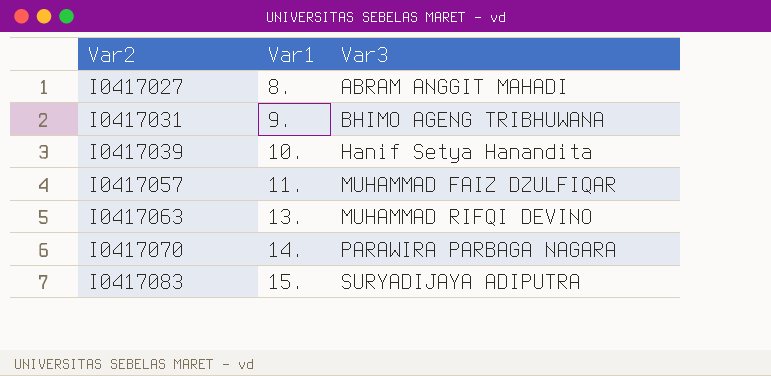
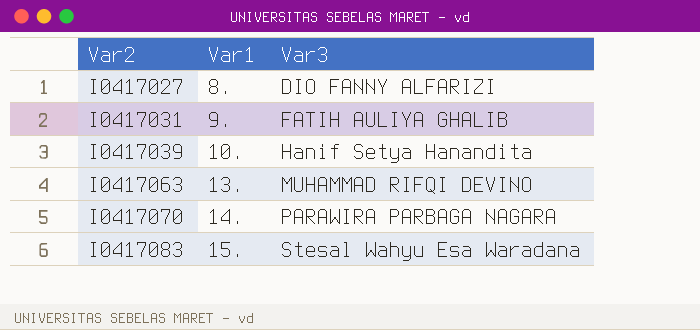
row I0417057: 11. | MUHAMMAD FAIZ DZULFIQAR -> none
I0417027 | Var3: ABRAM ANGGIT MAHADI -> DIO FANNY ALFARIZI
I0417031 | Var3: BHIMO AGENG TRIBHUWANA -> FATIH AULIYA GHALIB
I0417083 | Var3: SURYADIJAYA ADIPUTRA -> Stesal Wahyu Esa Waradana

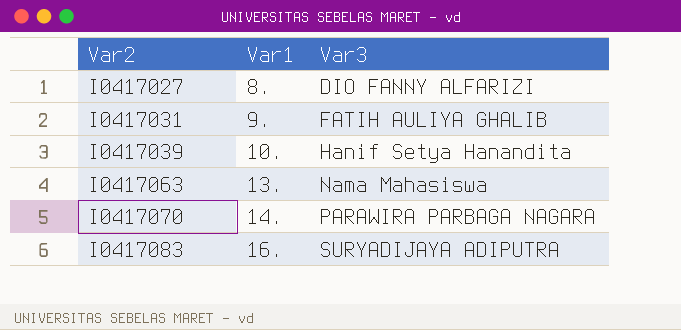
I0417063 | Var3: MUHAMMAD RIFQI DEVINO -> Nama Mahasiswa
I0417083 | Var1: 15. -> 16.
I0417083 | Var3: Stesal Wahyu Esa Waradana -> SURYADIJAYA ADIPUTRA

